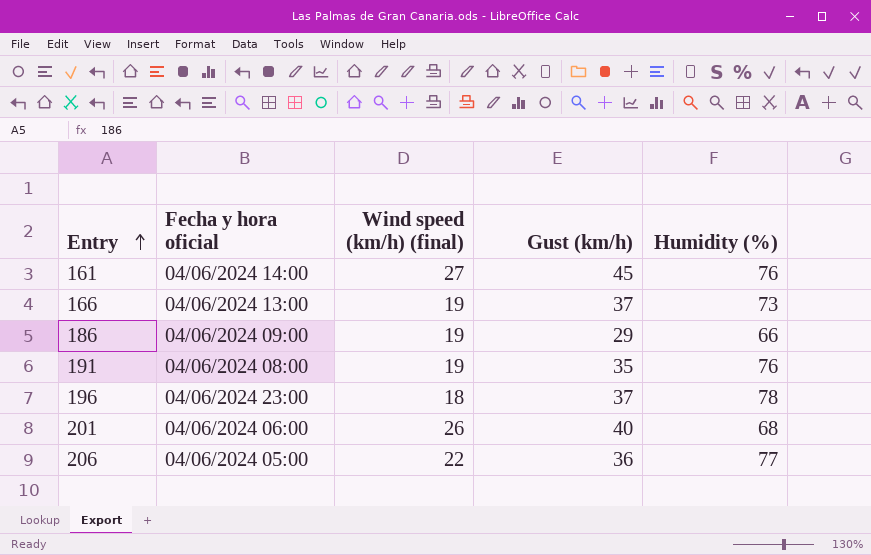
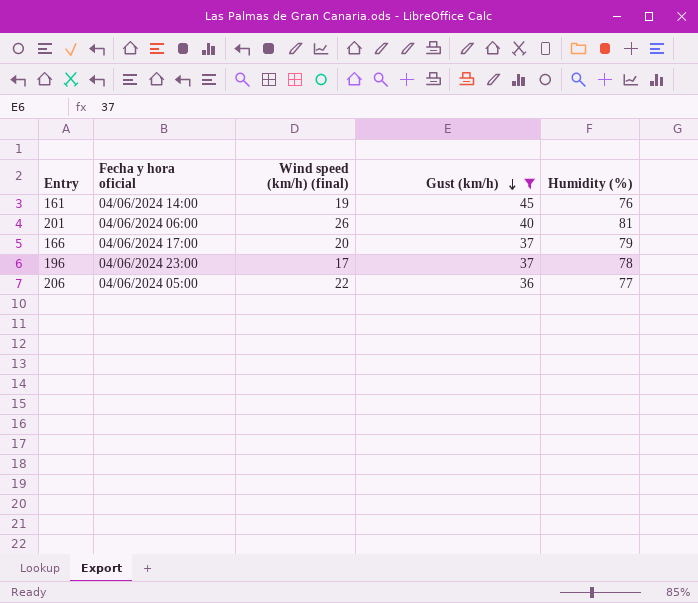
filter: none -> Gust (km/h) >= 36
row order: Entry ascending -> Gust (km/h) descending
161 | Wind speed (km/h) (final): 27 -> 19
201 | Humidity (%): 68 -> 81
166 | Fecha y hora oficial: 04/06/2024 13:00 -> 04/06/2024 17:00
166 | Wind speed (km/h) (final): 19 -> 20
166 | Humidity (%): 73 -> 79
196 | Wind speed (km/h) (final): 18 -> 17

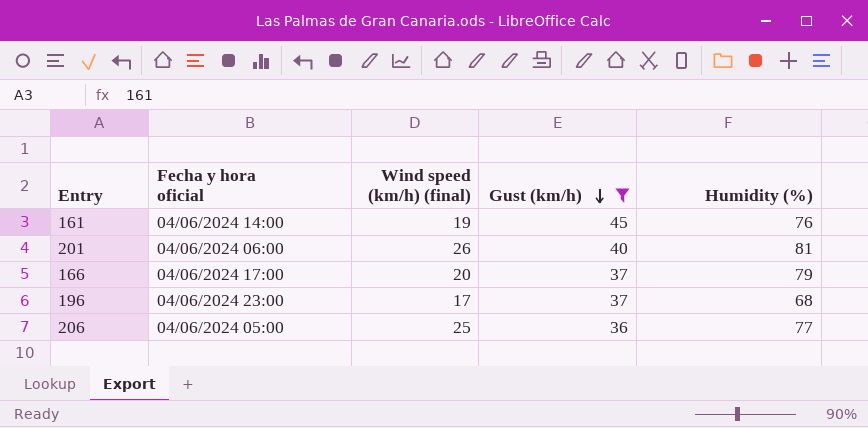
196 | Humidity (%): 78 -> 68
206 | Wind speed (km/h) (final): 22 -> 25

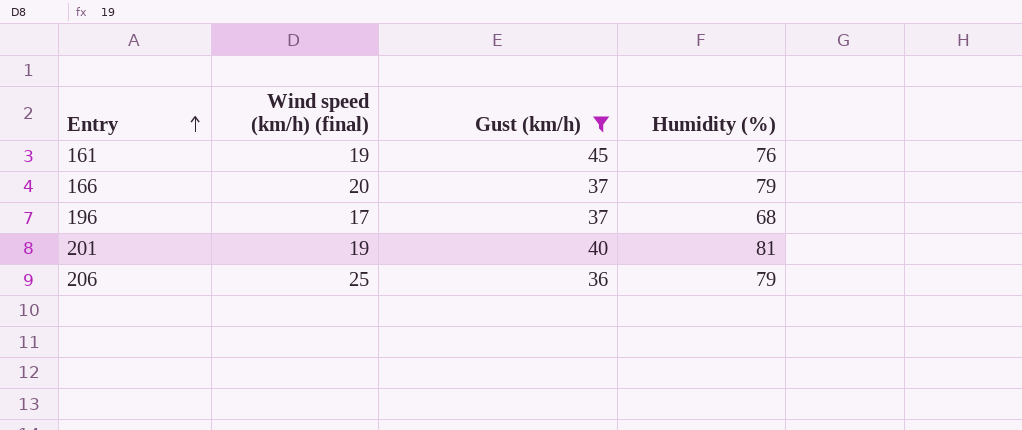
row order: Gust (km/h) descending -> Entry ascending
column Fecha y hora oficial | position: 2 -> none
201 | Wind speed (km/h) (final): 26 -> 19
206 | Humidity (%): 77 -> 79

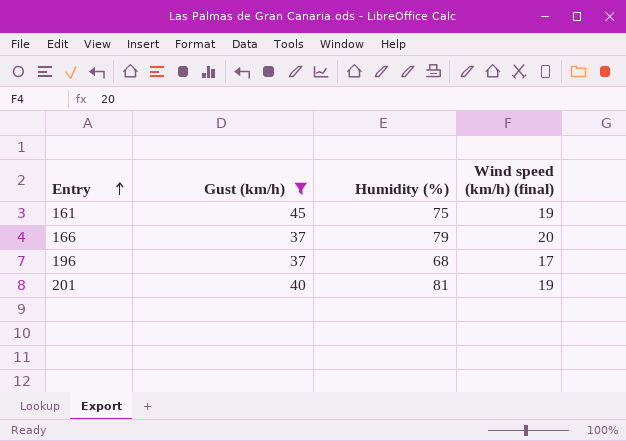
column Wind speed (km/h) (final) | position: 2 -> 4
row 206: 25 | 36 | 79 -> none
161 | Humidity (%): 76 -> 75

